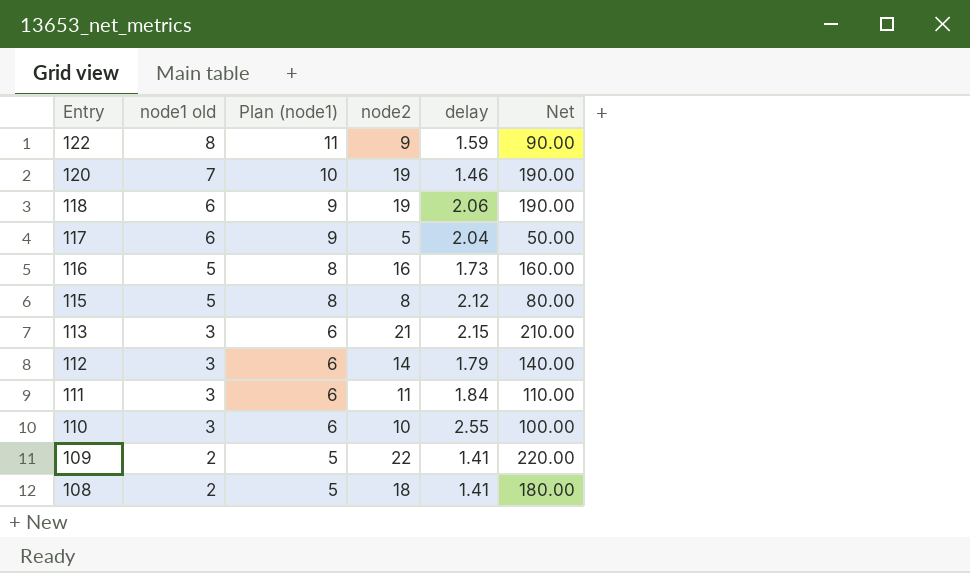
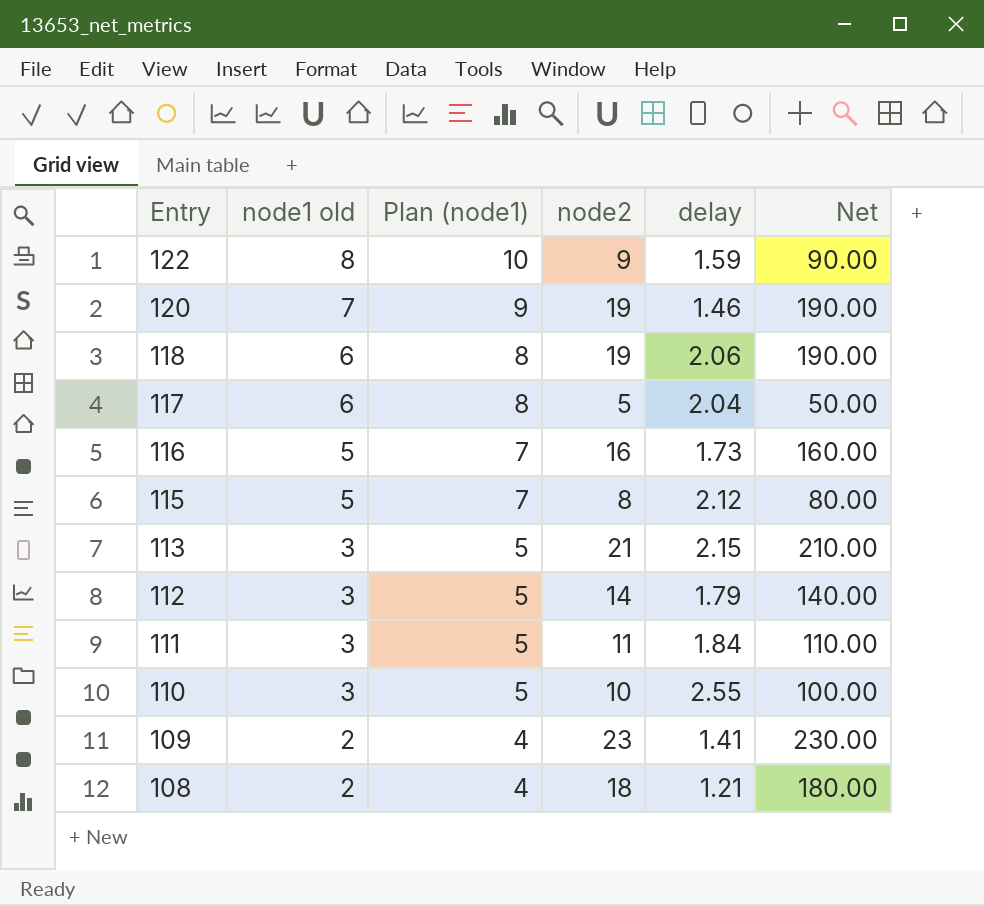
column Plan (node1) | formula: [node1 old] + 3 -> [node1 old] + 2
109 | node2: 22 -> 23
109 | Net: 220.00 -> 230.00
108 | delay: 1.41 -> 1.21

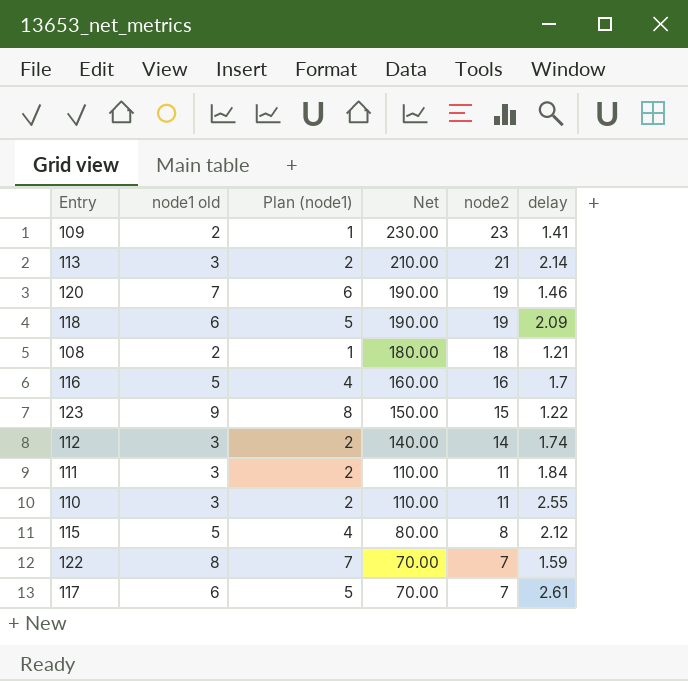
row order: Entry descending -> Net descending
column Plan (node1) | formula: [node1 old] + 2 -> [node1 old] - 1
column Net | position: 6 -> 4
113 | delay: 2.15 -> 2.14
118 | delay: 2.06 -> 2.09
116 | delay: 1.73 -> 1.7
row 123: none -> 9 | 8 | 150.00 | 15 | 1.22
112 | delay: 1.79 -> 1.74
110 | Net: 100.00 -> 110.00
110 | node2: 10 -> 11
122 | Net: 90.00 -> 70.00
122 | node2: 9 -> 7
117 | Net: 50.00 -> 70.00
117 | node2: 5 -> 7
117 | delay: 2.04 -> 2.61

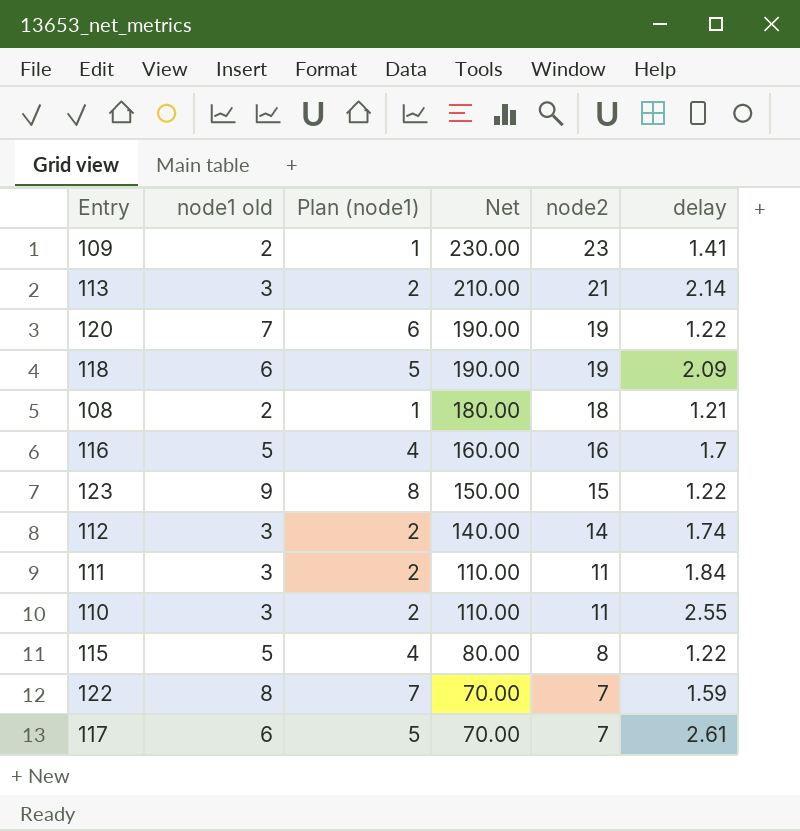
120 | delay: 1.46 -> 1.22
115 | delay: 2.12 -> 1.22

